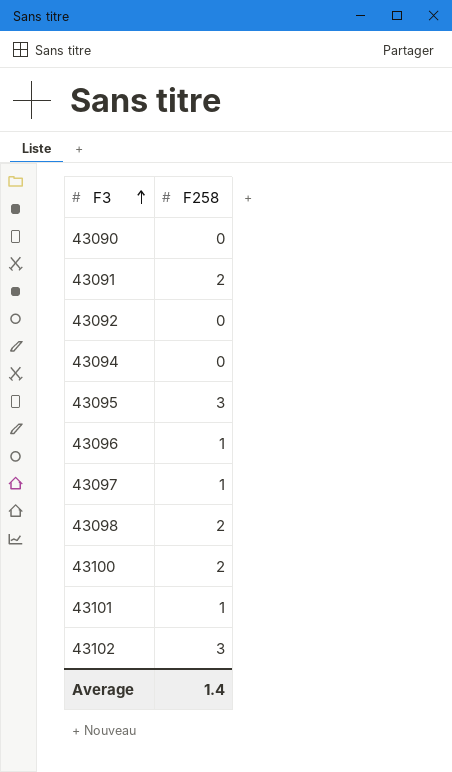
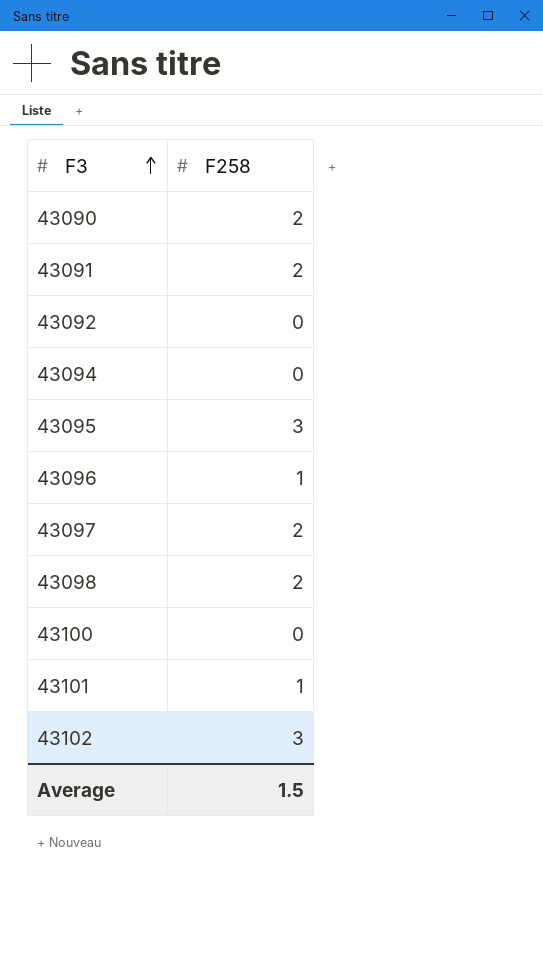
43090 | F258: 0 -> 2
43097 | F258: 1 -> 2
43100 | F258: 2 -> 0
Average | F258: 1.4 -> 1.5

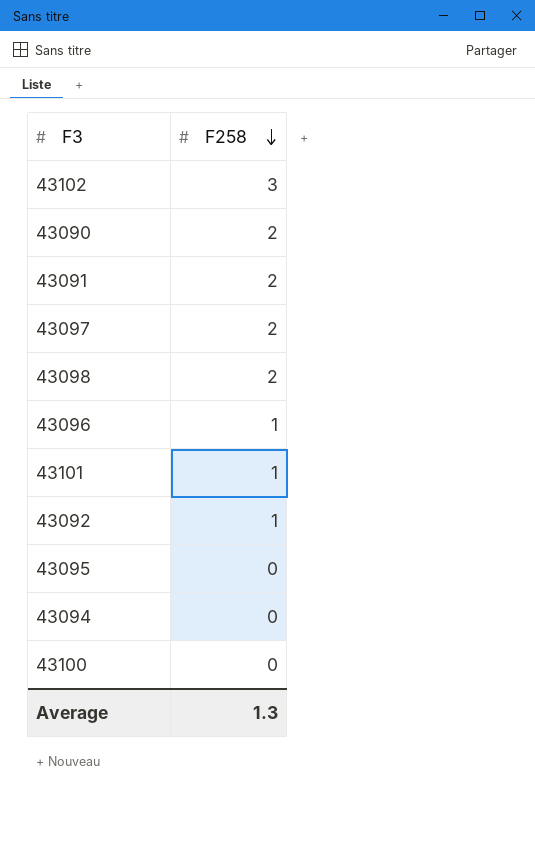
row order: F3 ascending -> F258 descending
43092 | F258: 0 -> 1
43095 | F258: 3 -> 0
Average | F258: 1.5 -> 1.3

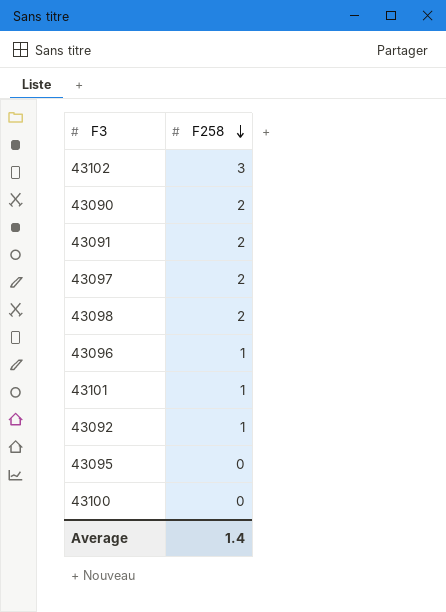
row 43094: 0 -> none
Average | F258: 1.3 -> 1.4

